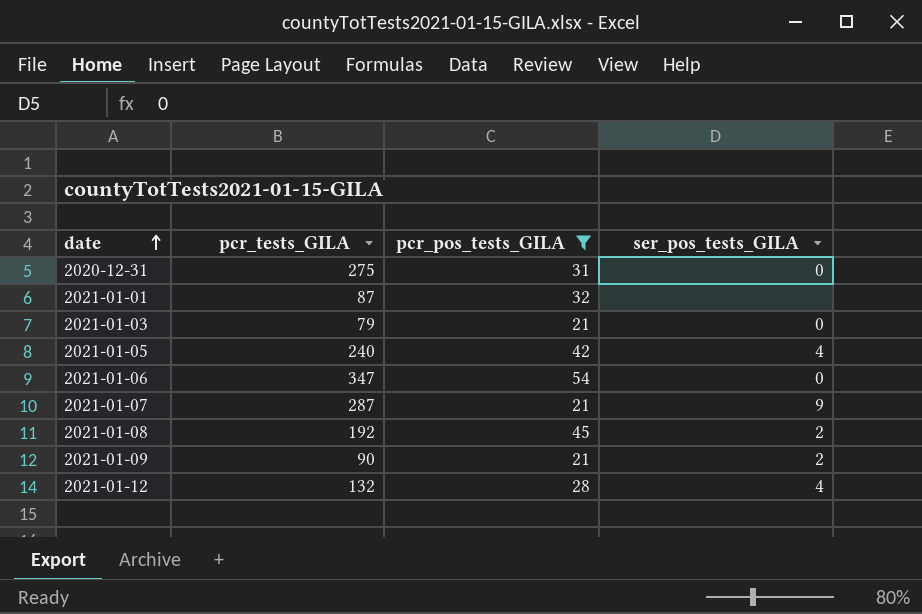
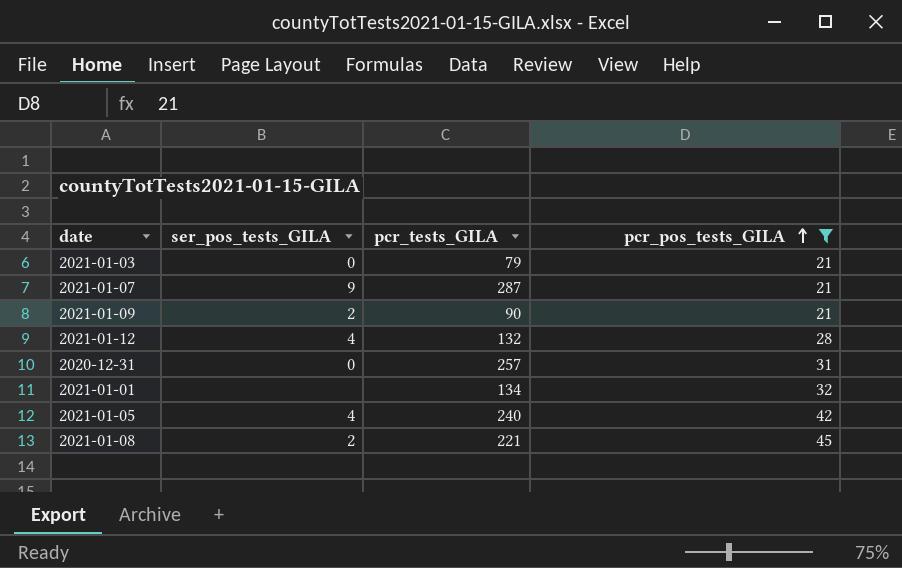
row order: date ascending -> pcr_pos_tests_GILA ascending
column ser_pos_tests_GILA | position: 4 -> 2
row 2021-01-06: 347 | 54 | 0 -> none
2020-12-31 | pcr_tests_GILA: 275 -> 257
2021-01-01 | pcr_tests_GILA: 87 -> 134
2021-01-08 | pcr_tests_GILA: 192 -> 221

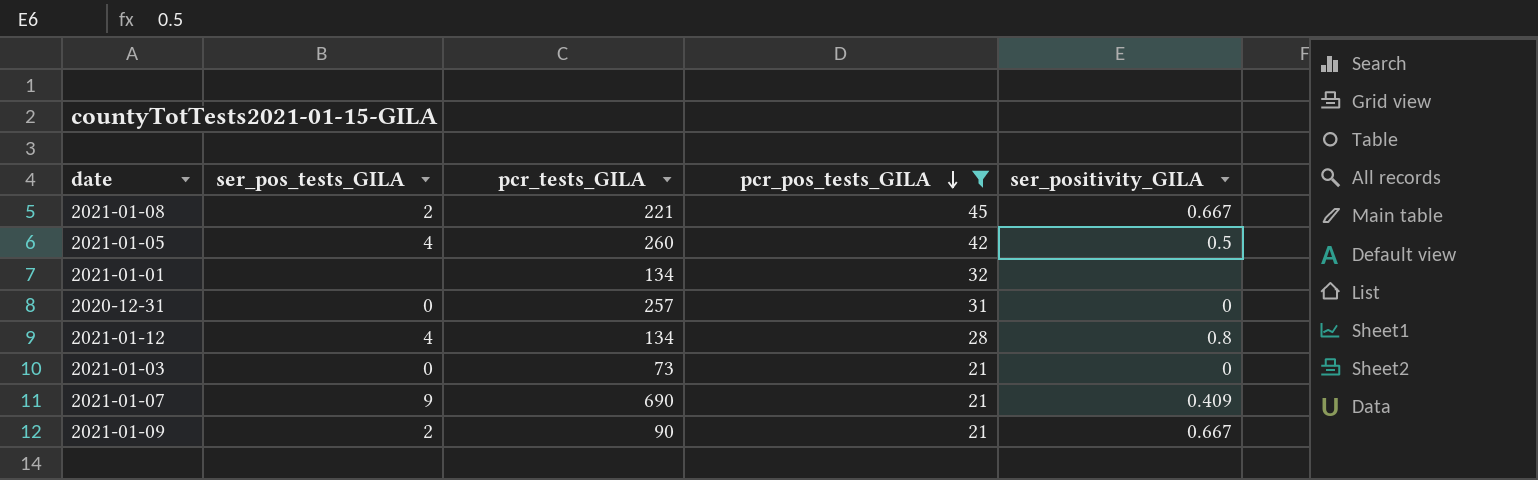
row order: pcr_pos_tests_GILA ascending -> pcr_pos_tests_GILA descending
column ser_positivity_GILA | position: none -> 5
2021-01-05 | pcr_tests_GILA: 240 -> 260
2021-01-12 | pcr_tests_GILA: 132 -> 134
2021-01-03 | pcr_tests_GILA: 79 -> 73
2021-01-07 | pcr_tests_GILA: 287 -> 690

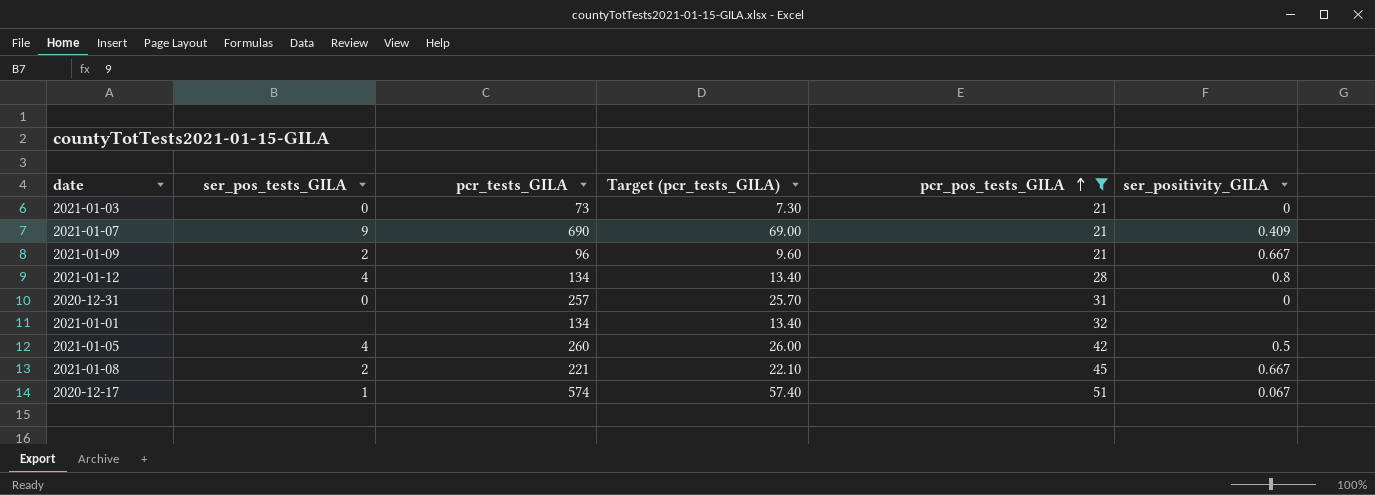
row order: pcr_pos_tests_GILA descending -> pcr_pos_tests_GILA ascending
column Target (pcr_tests_GILA) | formula: none -> [pcr_tests_GILA] * 0.1
2021-01-09 | pcr_tests_GILA: 90 -> 96
row 2020-12-17: none -> 1 | 574 | 57.40 | 51 | 0.067

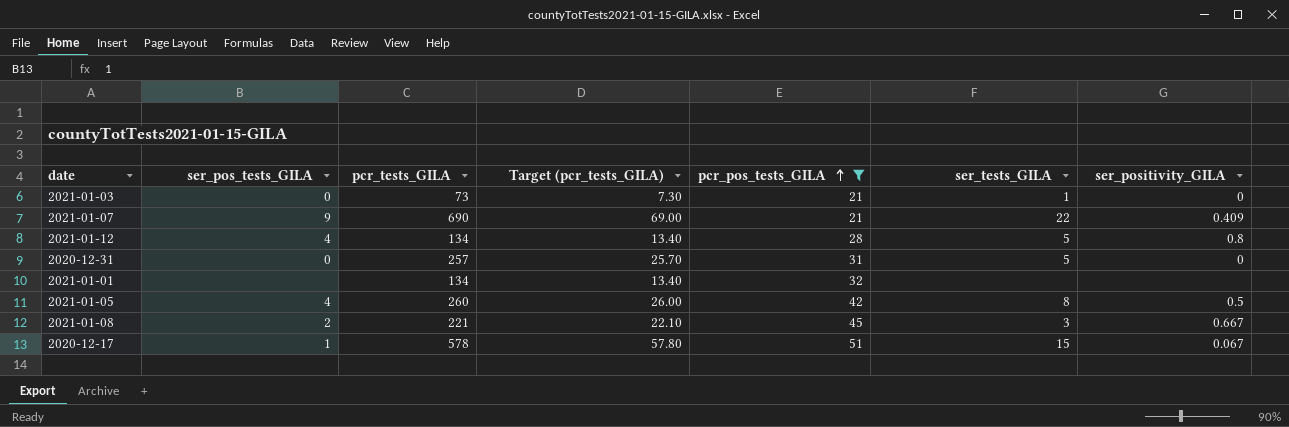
column ser_tests_GILA | position: none -> 6
row 2021-01-09: 2 | 96 | 9.60 | 21 | 0.667 -> none
2020-12-17 | pcr_tests_GILA: 574 -> 578
2020-12-17 | Target (pcr_tests_GILA): 57.40 -> 57.80

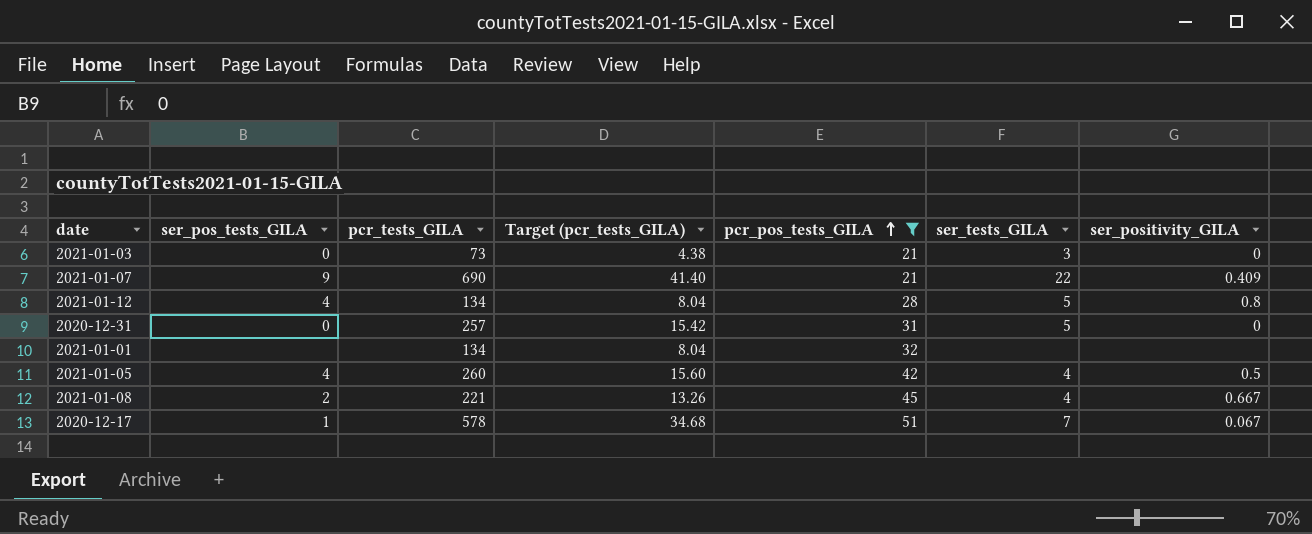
column Target (pcr_tests_GILA) | formula: [pcr_tests_GILA] * 0.1 -> [pcr_tests_GILA] * 0.06
2021-01-03 | ser_tests_GILA: 1 -> 3
2021-01-05 | ser_tests_GILA: 8 -> 4
2021-01-08 | ser_tests_GILA: 3 -> 4
2020-12-17 | ser_tests_GILA: 15 -> 7

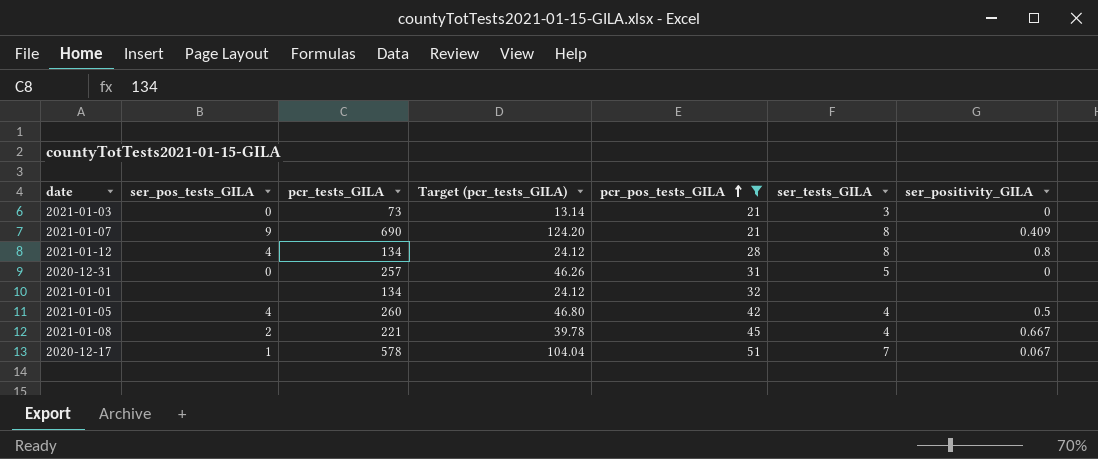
column Target (pcr_tests_GILA) | formula: [pcr_tests_GILA] * 0.06 -> [pcr_tests_GILA] * 0.18
2021-01-07 | ser_tests_GILA: 22 -> 8
2021-01-12 | ser_tests_GILA: 5 -> 8

